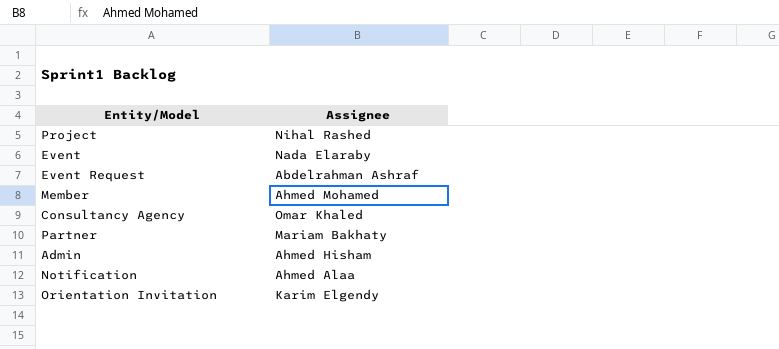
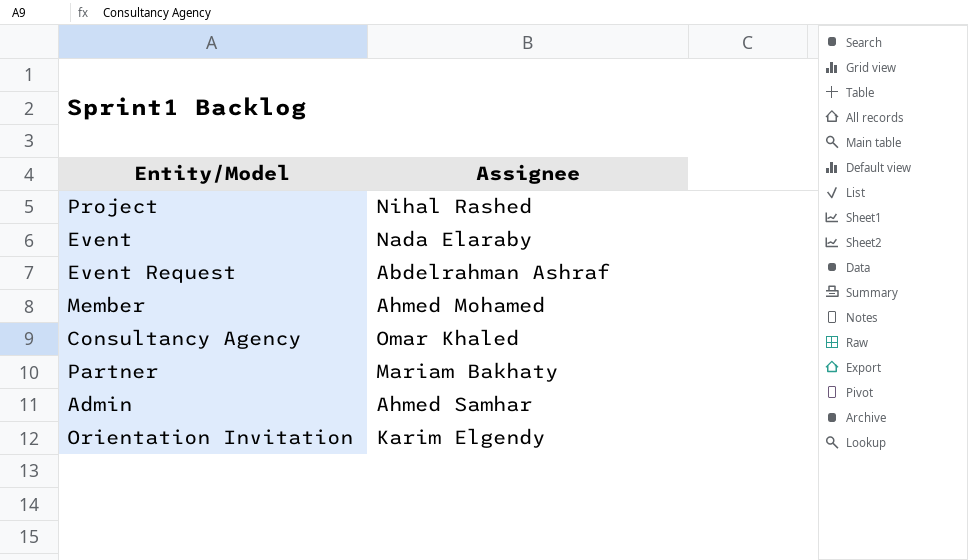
row Notification: Ahmed Alaa -> none
Admin | Assignee: Ahmed Hisham -> Ahmed Samhar

